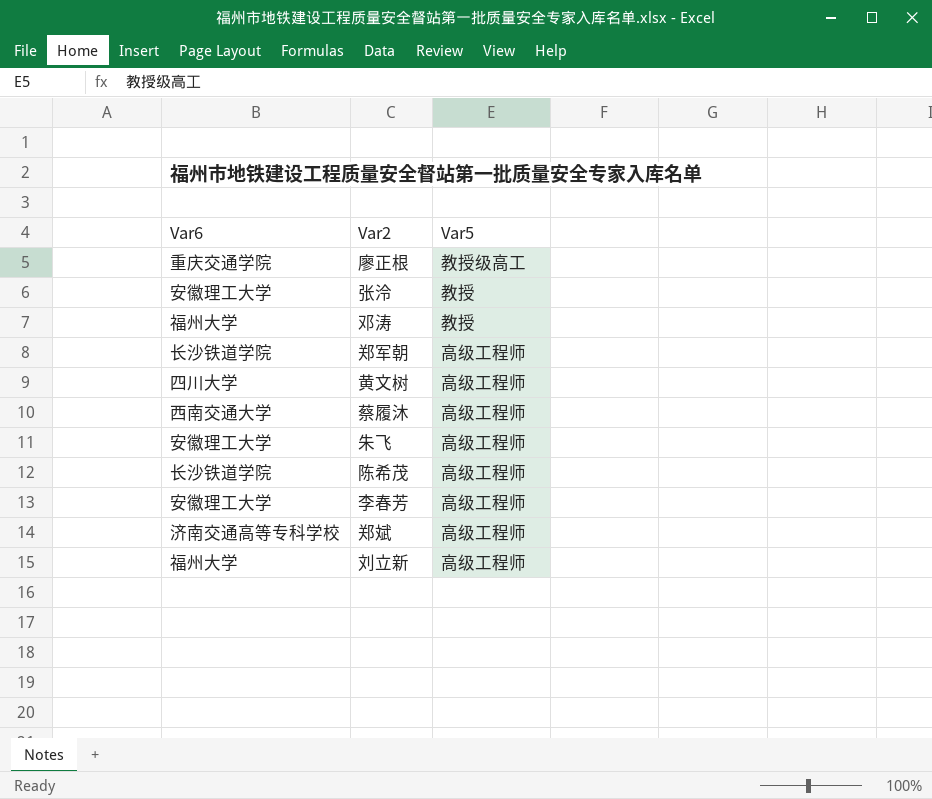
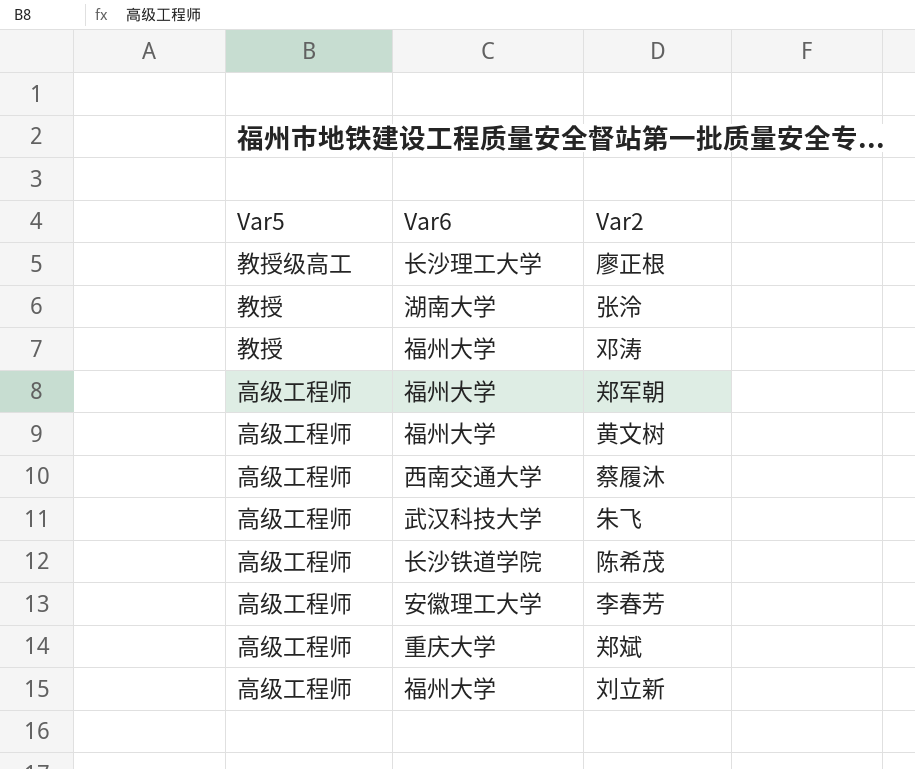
column Var5 | position: 3 -> 1
廖正根 | Var6: 重庆交通学院 -> 长沙理工大学
张泠 | Var6: 安徽理工大学 -> 湖南大学
郑军朝 | Var6: 长沙铁道学院 -> 福州大学
黄文树 | Var6: 四川大学 -> 福州大学
朱飞 | Var6: 安徽理工大学 -> 武汉科技大学
郑斌 | Var6: 济南交通高等专科学校 -> 重庆大学

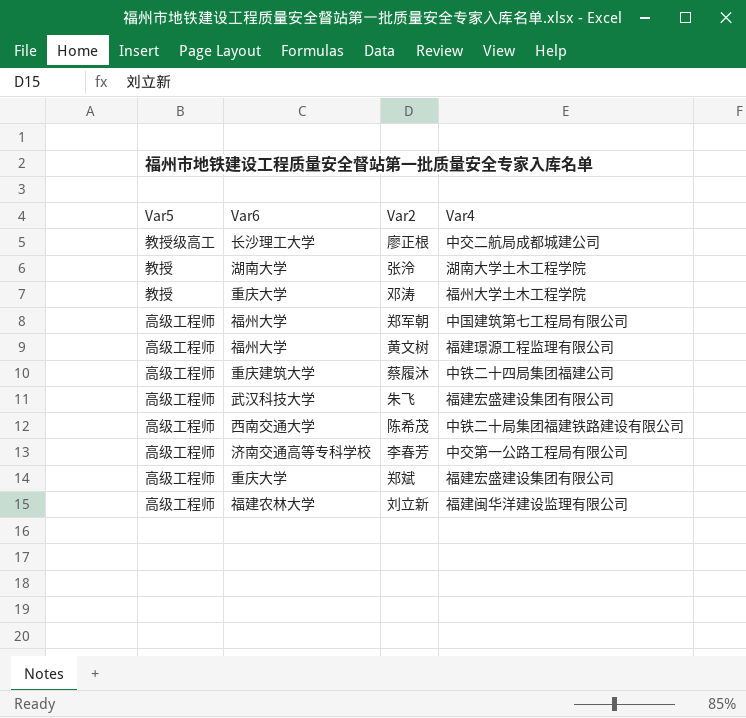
column Var4 | position: none -> 4
邓涛 | Var6: 福州大学 -> 重庆大学
蔡履沐 | Var6: 西南交通大学 -> 重庆建筑大学
陈希茂 | Var6: 长沙铁道学院 -> 西南交通大学
李春芳 | Var6: 安徽理工大学 -> 济南交通高等专科学校
刘立新 | Var6: 福州大学 -> 福建农林大学

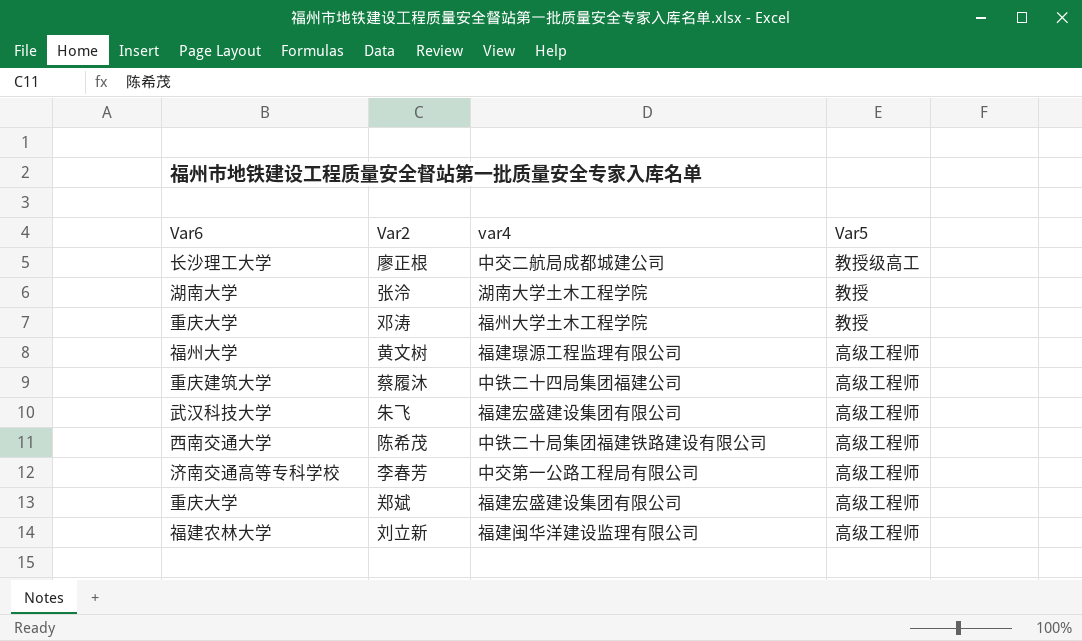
column name: Var4 -> var4
column Var5 | position: 1 -> 4
row 郑军朝: 高级工程师 | 福州大学 | 中国建筑第七工程局有限公司 -> none

